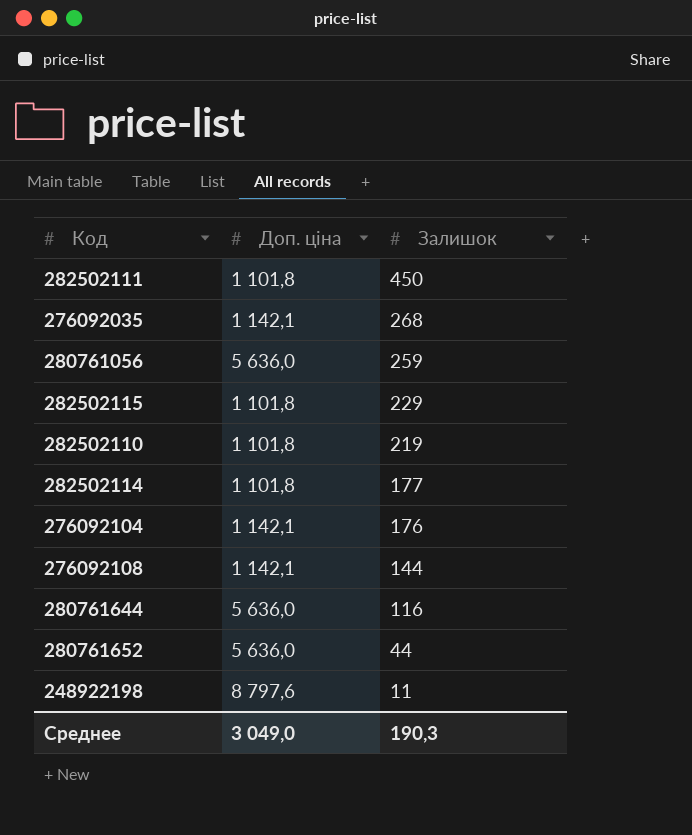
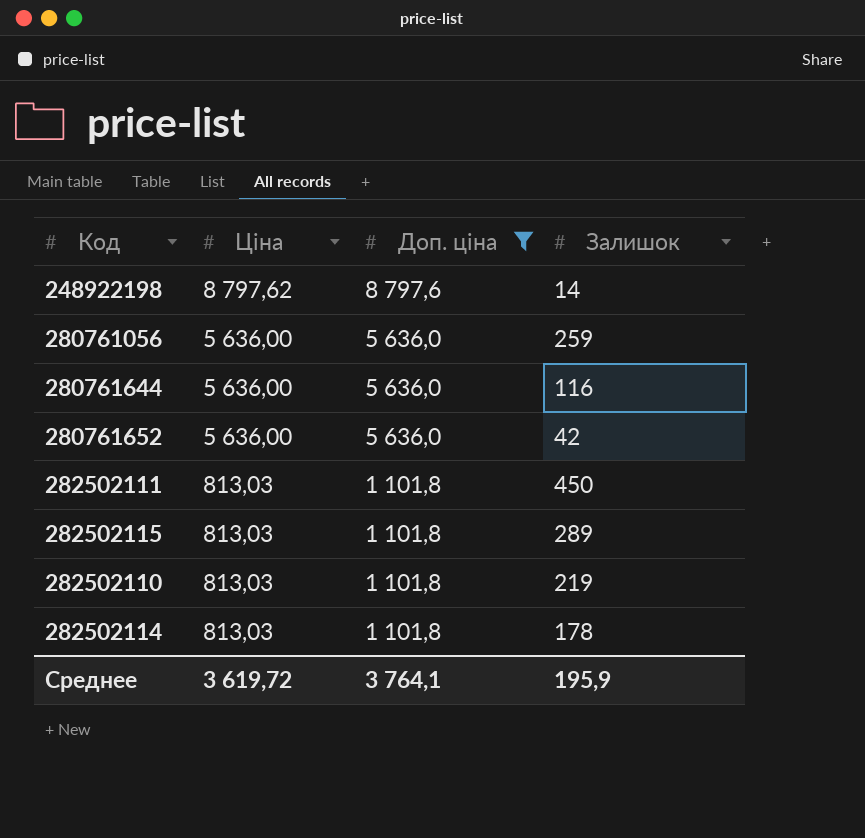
filter: none -> Доп. ціна != 1 142,1
row order: Залишок descending -> Ціна descending
column Ціна | position: none -> 2
248922198 | Залишок: 11 -> 14
280761652 | Залишок: 44 -> 42
282502115 | Залишок: 229 -> 289
282502114 | Залишок: 177 -> 178
Среднее | Доп. ціна: 3 049,0 -> 3 764,1
Среднее | Залишок: 190,3 -> 195,9

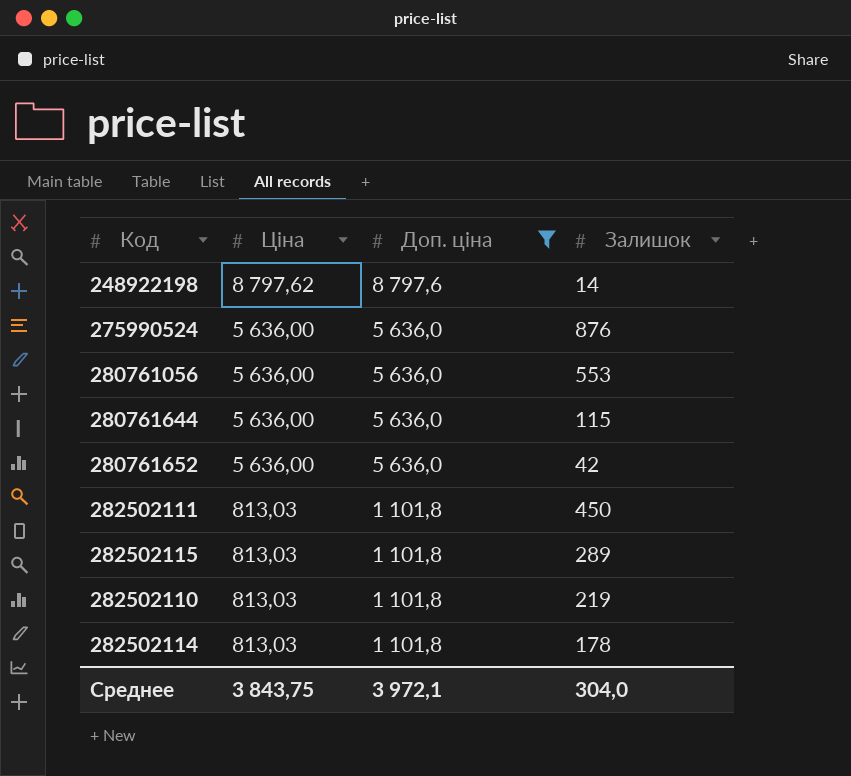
row 275990524: none -> 5 636,00 | 5 636,0 | 876
280761056 | Залишок: 259 -> 553
280761644 | Залишок: 116 -> 115
Среднее | Ціна: 3 619,72 -> 3 843,75
Среднее | Доп. ціна: 3 764,1 -> 3 972,1
Среднее | Залишок: 195,9 -> 304,0

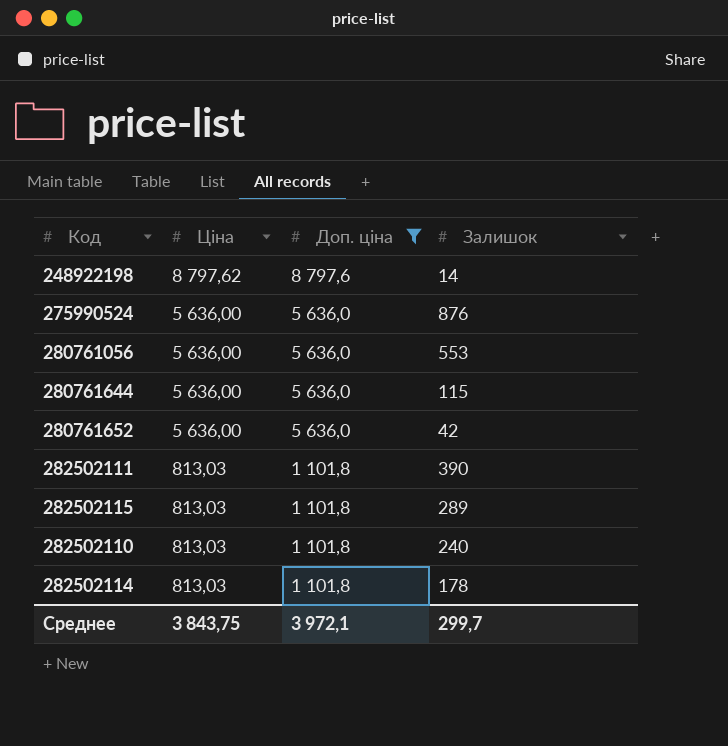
282502111 | Залишок: 450 -> 390
282502110 | Залишок: 219 -> 240
Среднее | Залишок: 304,0 -> 299,7

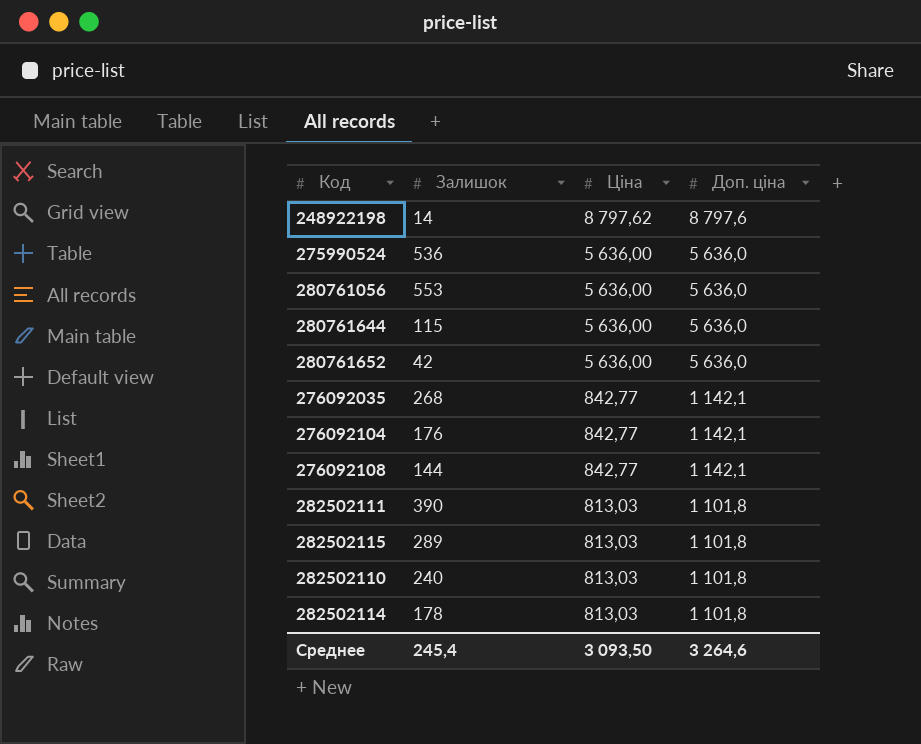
filter: Доп. ціна != 1 142,1 -> none
column Залишок | position: 4 -> 2
275990524 | Залишок: 876 -> 536
Среднее | Залишок: 299,7 -> 245,4
Среднее | Ціна: 3 843,75 -> 3 093,50
Среднее | Доп. ціна: 3 972,1 -> 3 264,6

